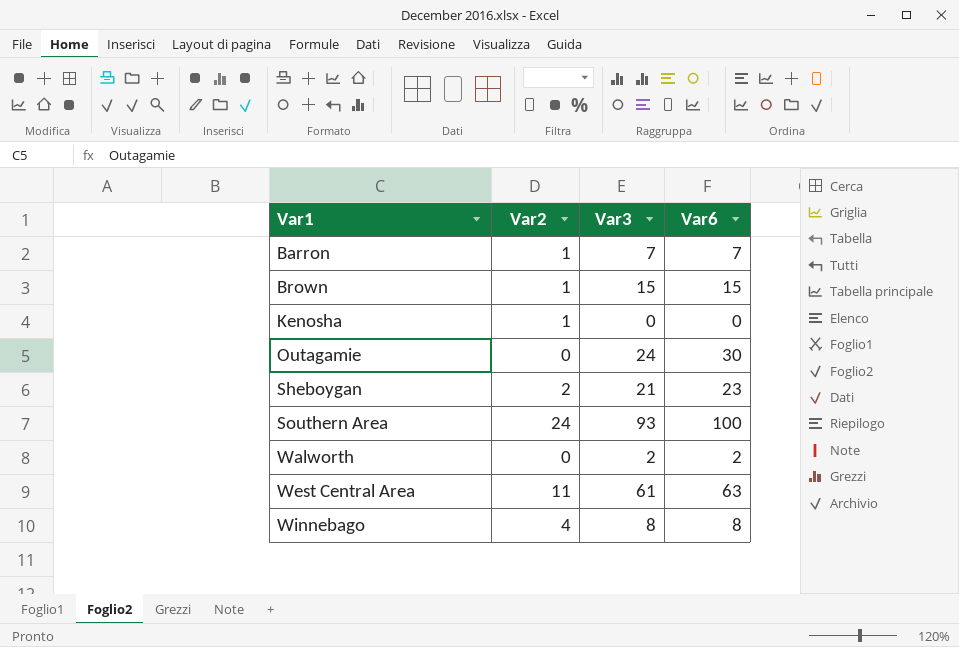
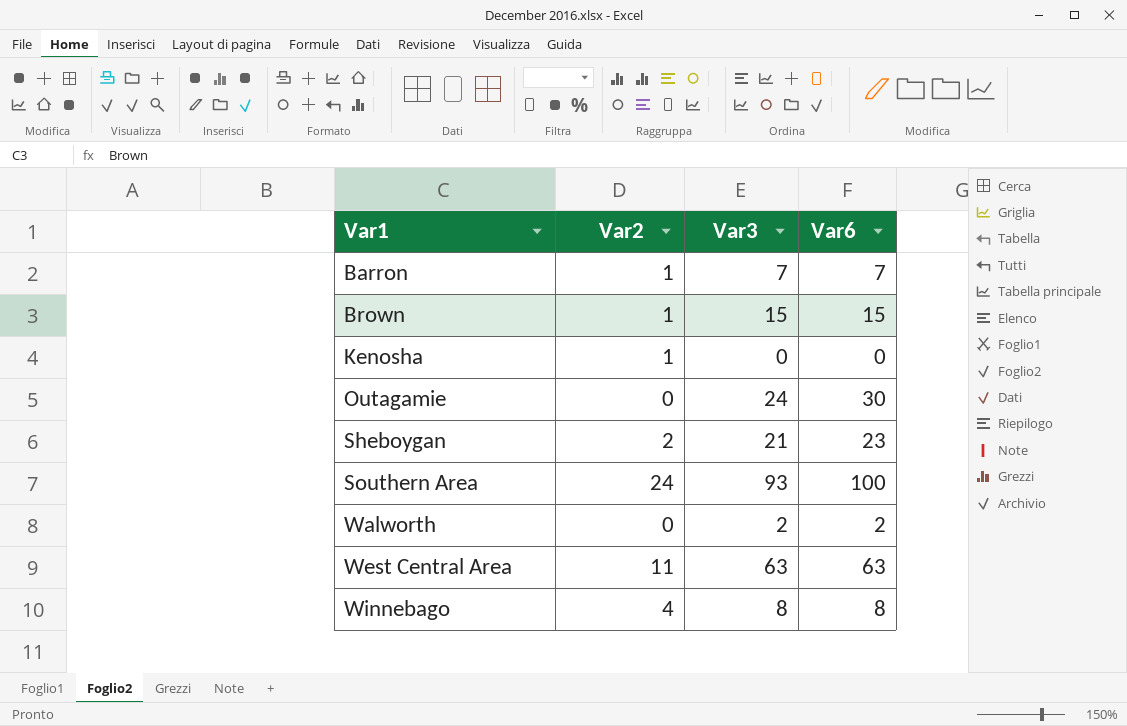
West Central Area | Var3: 61 -> 63

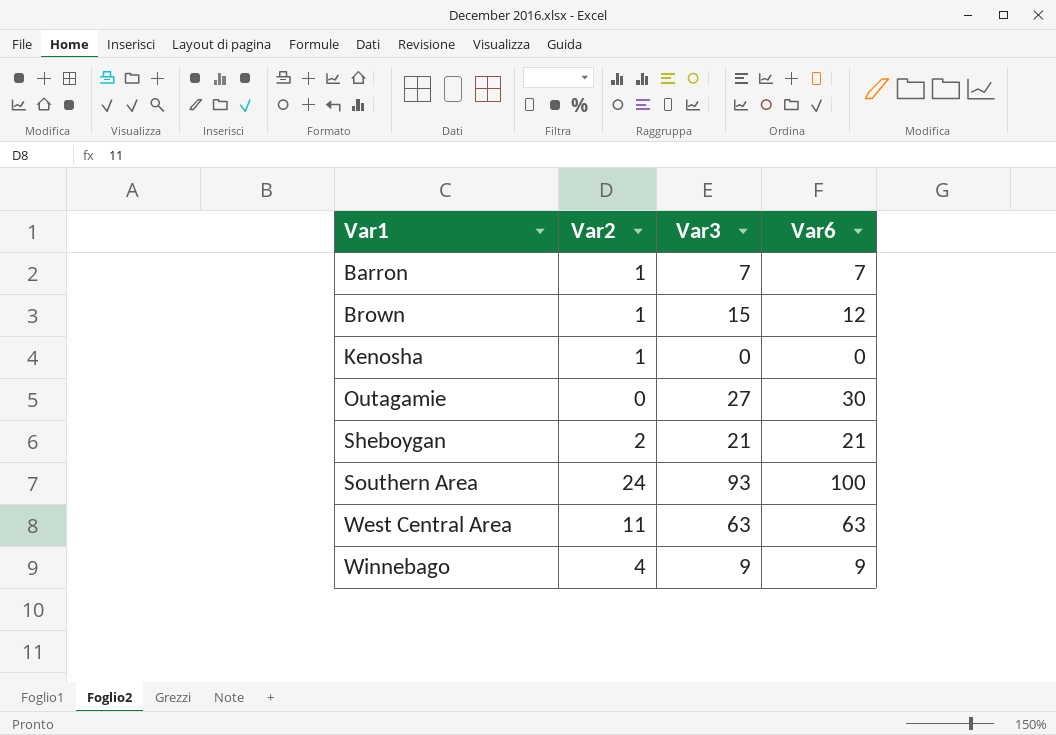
row Walworth: 0 | 2 | 2 -> none
Brown | Var6: 15 -> 12
Outagamie | Var3: 24 -> 27
Sheboygan | Var6: 23 -> 21
Winnebago | Var3: 8 -> 9
Winnebago | Var6: 8 -> 9

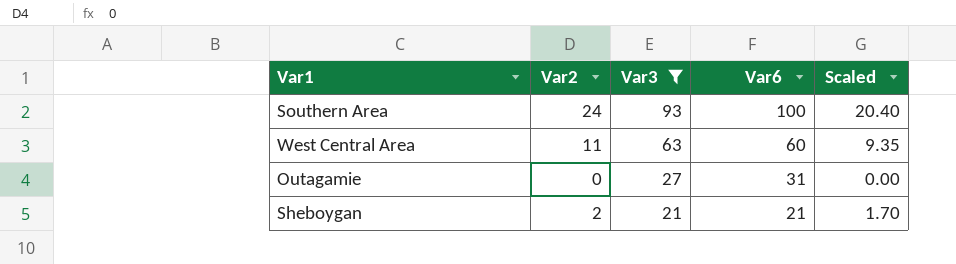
filter: none -> Var3 >= 21
row order: Var1 ascending -> Var3 descending
column Scaled | formula: none -> [Var2] * 0.85
West Central Area | Var6: 63 -> 60
Outagamie | Var6: 30 -> 31

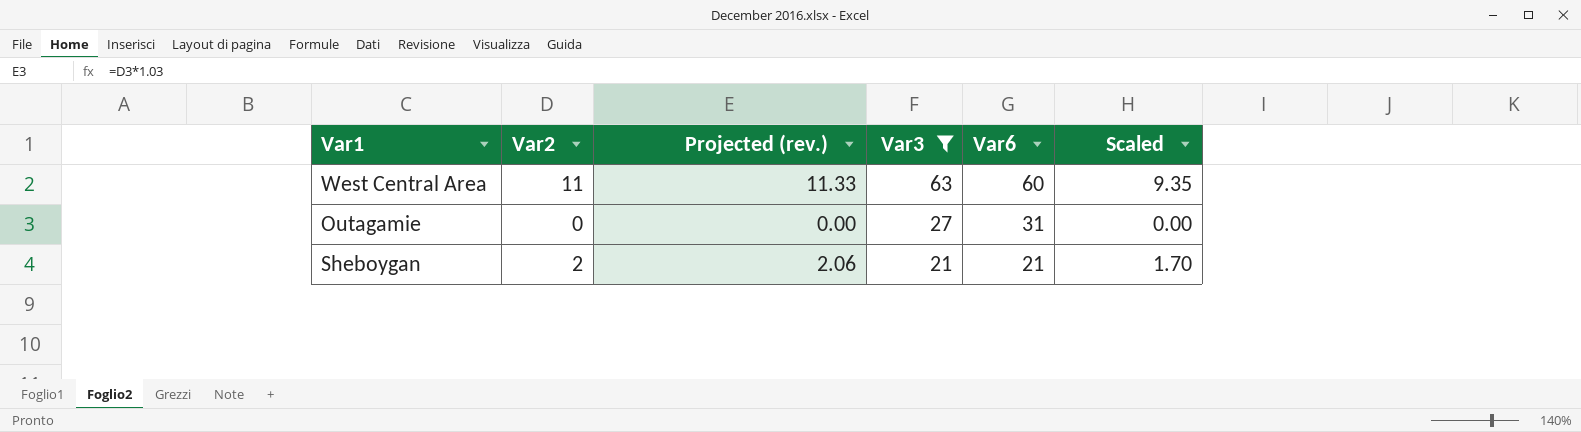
column Projected (rev.) | formula: none -> [Var2] * 1.03
row Southern Area: 24 | 93 | 100 | 20.40 -> none

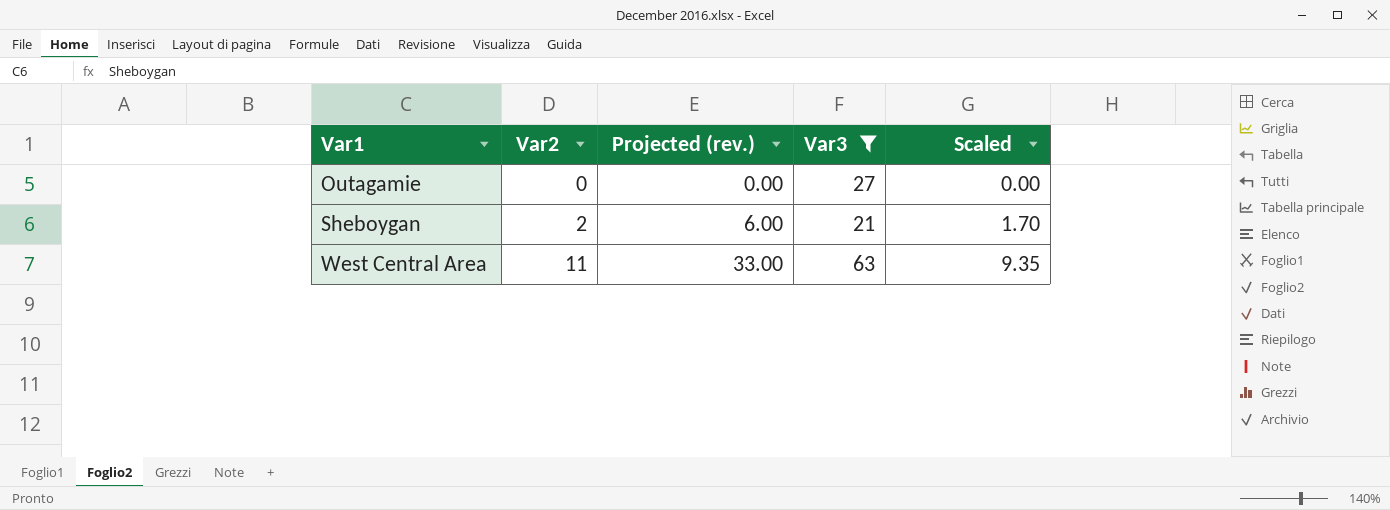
row order: Var3 descending -> Var1 ascending
column Var6 | position: 5 -> none
column Projected (rev.) | formula: [Var2] * 1.03 -> [Var2] * 3

